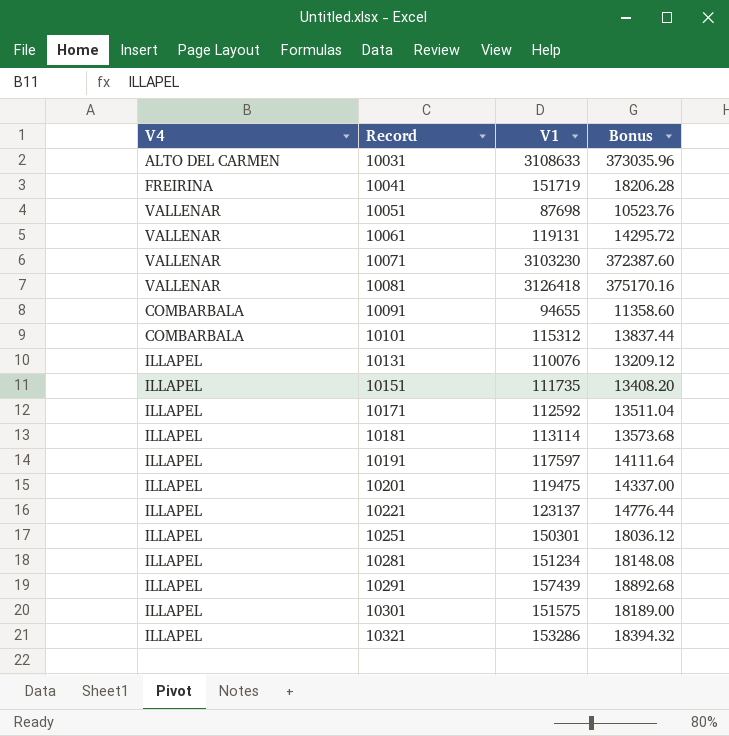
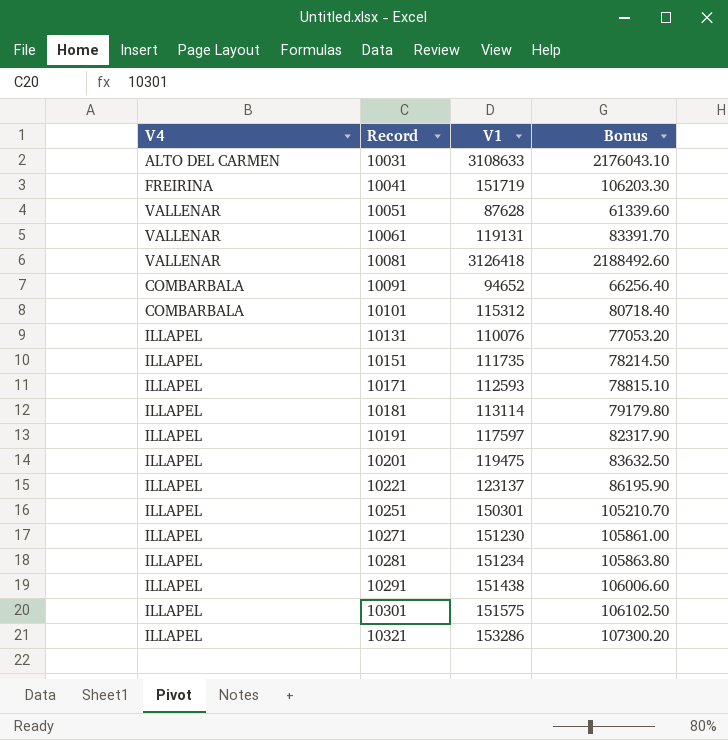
column Bonus | formula: [V1] * 0.12 -> [V1] * 0.7
row 10071: VALLENAR | 3103230 | 372387.60 -> none
10051 | V1: 87698 -> 87628
10091 | V1: 94655 -> 94652
10171 | V1: 112592 -> 112593
row 10271: none -> ILLAPEL | 151230 | 105861.00
10291 | V1: 157439 -> 151438

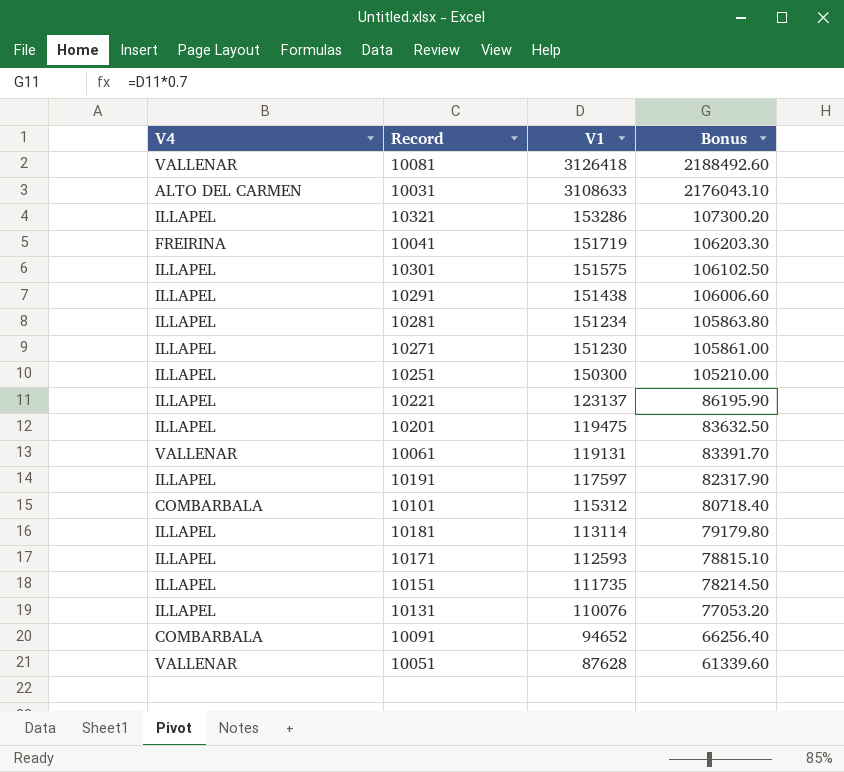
row order: Record ascending -> V1 descending
10251 | V1: 150301 -> 150300
10251 | Bonus: 105210.70 -> 105210.00

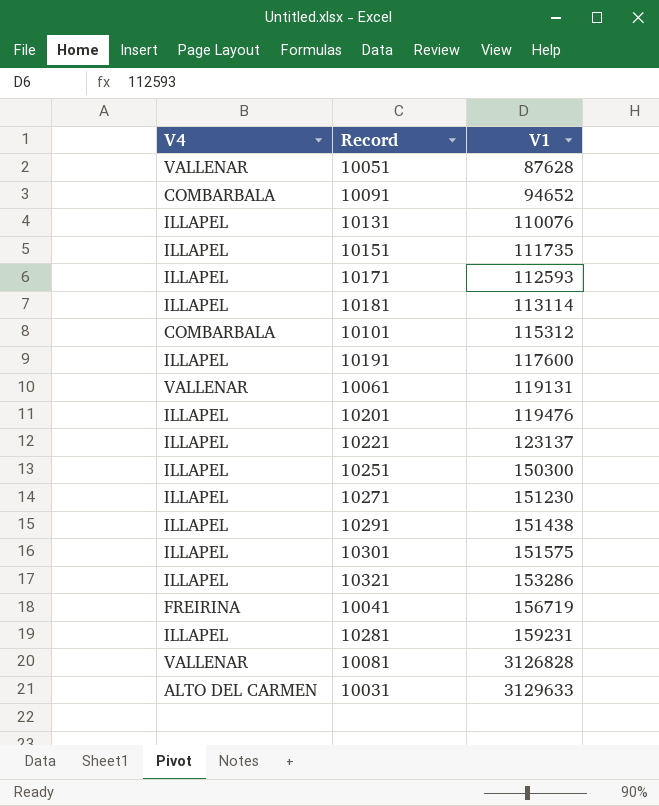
row order: V1 descending -> V1 ascending
column Bonus | formula: [V1] * 0.7 -> none
10191 | V1: 117597 -> 117600
10201 | V1: 119475 -> 119476
10041 | V1: 151719 -> 156719
10281 | V1: 151234 -> 159231
10081 | V1: 3126418 -> 3126828
10031 | V1: 3108633 -> 3129633

